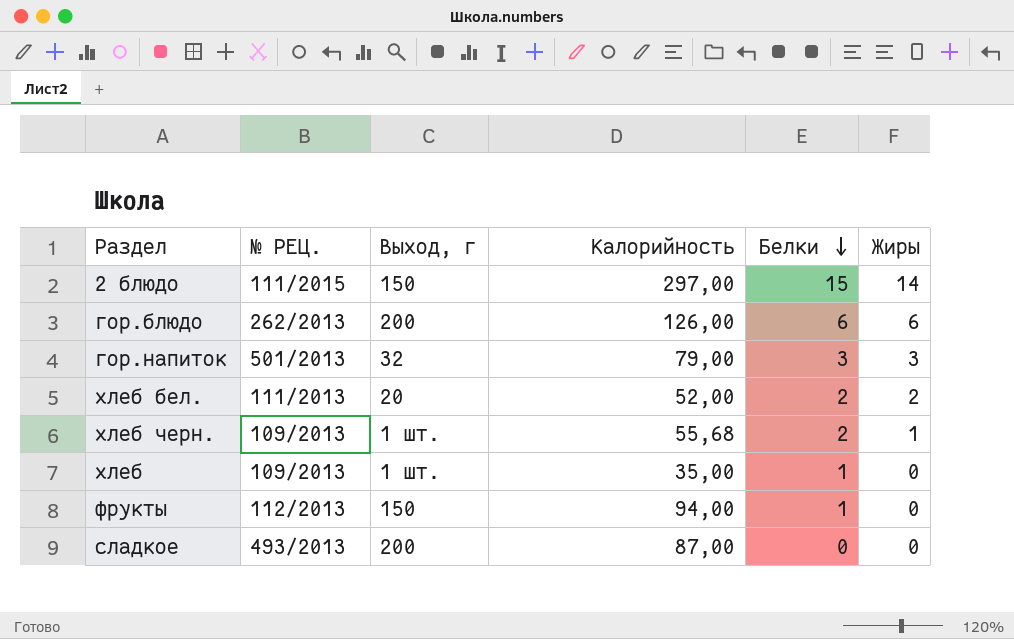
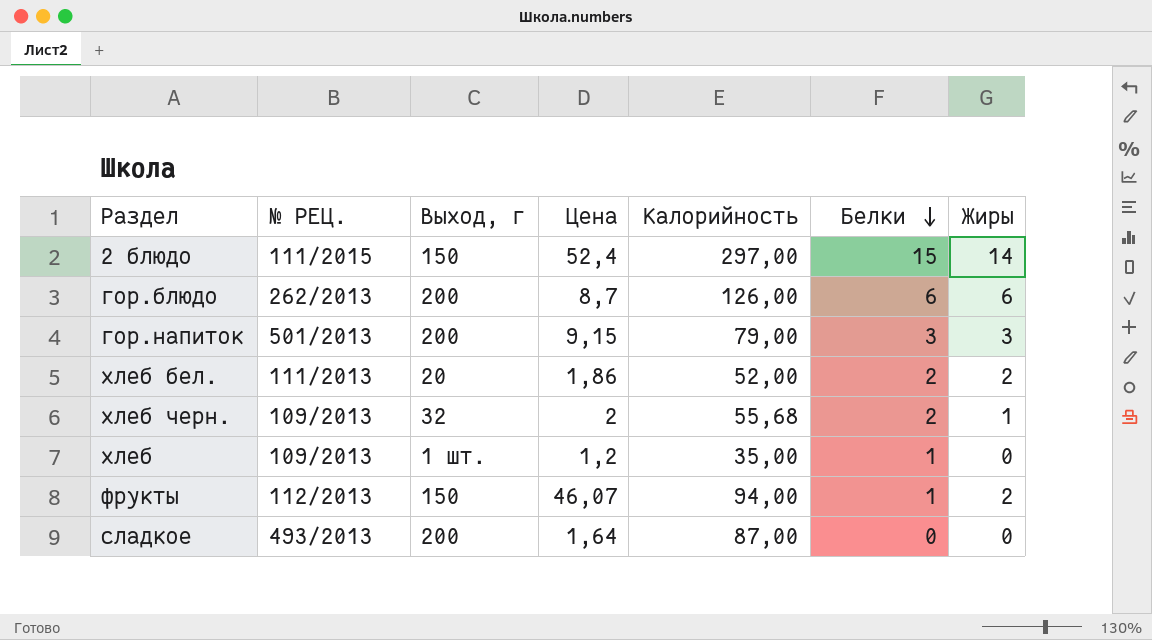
column Цена | position: none -> 4
гор.напиток | Выход, г: 32 -> 200
хлеб черн. | Выход, г: 1 шт. -> 32
фрукты | Жиры: 0 -> 2

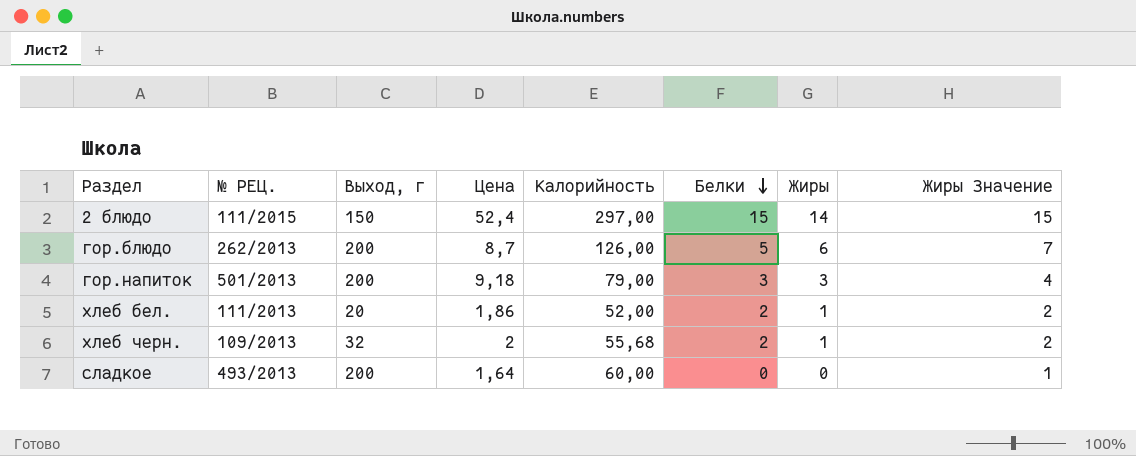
column Жиры Значение | formula: none -> [Жиры] + 1
row хлеб: 109/2013 | 1 шт. | 1,2 | 35,00 | 1 | 0 -> none
row фрукты: 112/2013 | 150 | 46,07 | 94,00 | 1 | 2 -> none
гор.блюдо | Белки: 6 -> 5
гор.напиток | Цена: 9,15 -> 9,18
хлеб бел. | Жиры: 2 -> 1
сладкое | Калорийность: 87,00 -> 60,00

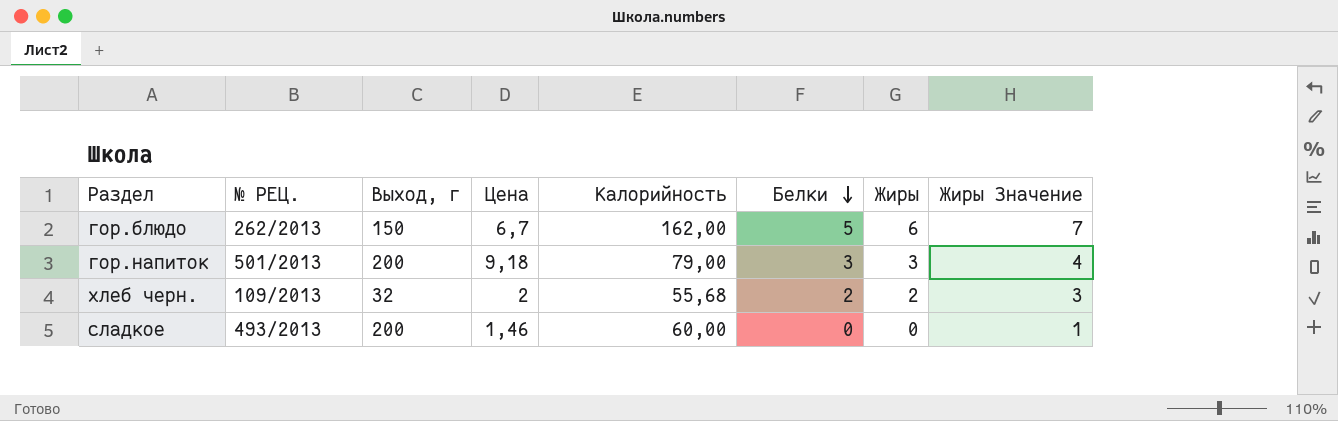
row 2 блюдо: 111/2015 | 150 | 52,4 | 297,00 | 15 | 14 | 15 -> none
row хлеб бел.: 111/2013 | 20 | 1,86 | 52,00 | 2 | 1 | 2 -> none
гор.блюдо | Выход, г: 200 -> 150
гор.блюдо | Цена: 8,7 -> 6,7
гор.блюдо | Калорийность: 126,00 -> 162,00
хлеб черн. | Жиры: 1 -> 2
хлеб черн. | Жиры Значение: 2 -> 3
сладкое | Цена: 1,64 -> 1,46

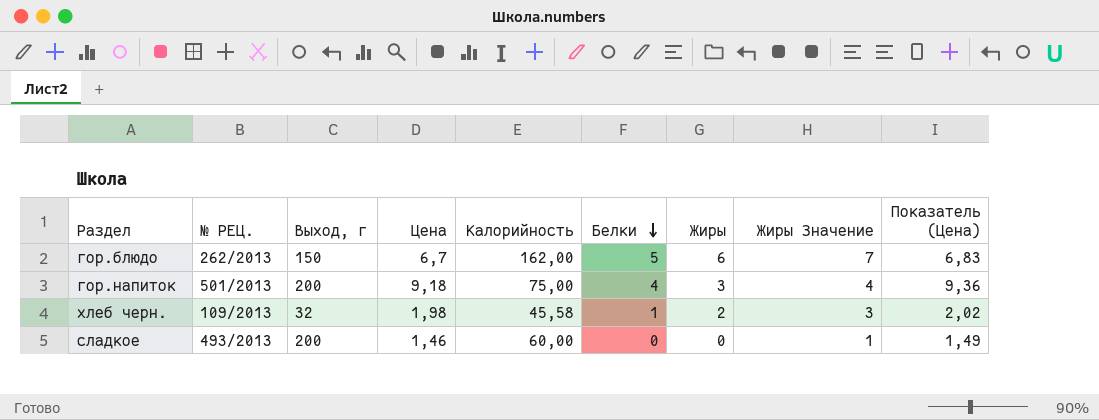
column Показатель (Цена) | formula: none -> [Цена] * 1,02
гор.напиток | Калорийность: 79,00 -> 75,00
гор.напиток | Белки: 3 -> 4
хлеб черн. | Цена: 2 -> 1,98
хлеб черн. | Калорийность: 55,68 -> 45,58
хлеб черн. | Белки: 2 -> 1

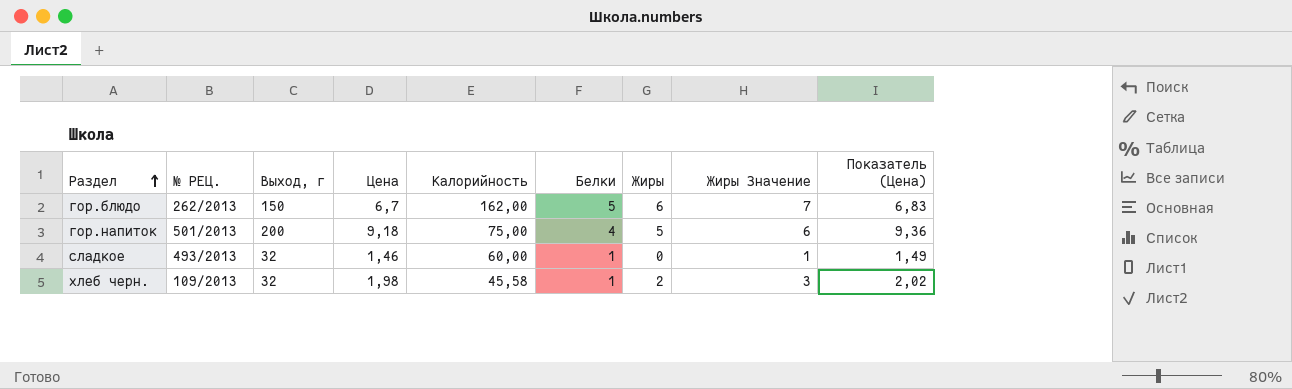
row order: Белки descending -> Раздел ascending
гор.напиток | Жиры: 3 -> 5
гор.напиток | Жиры Значение: 4 -> 6
сладкое | Выход, г: 200 -> 32
сладкое | Белки: 0 -> 1

